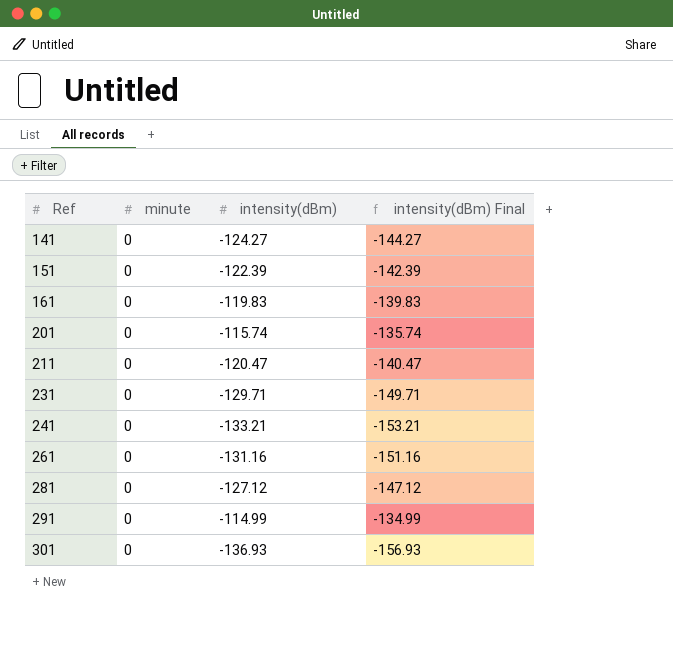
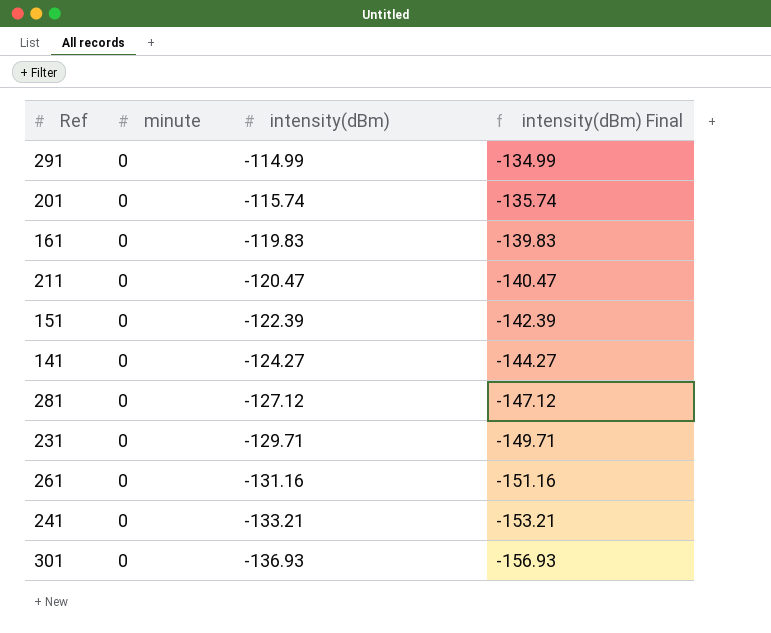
row order: Ref ascending -> intensity(dBm) descending

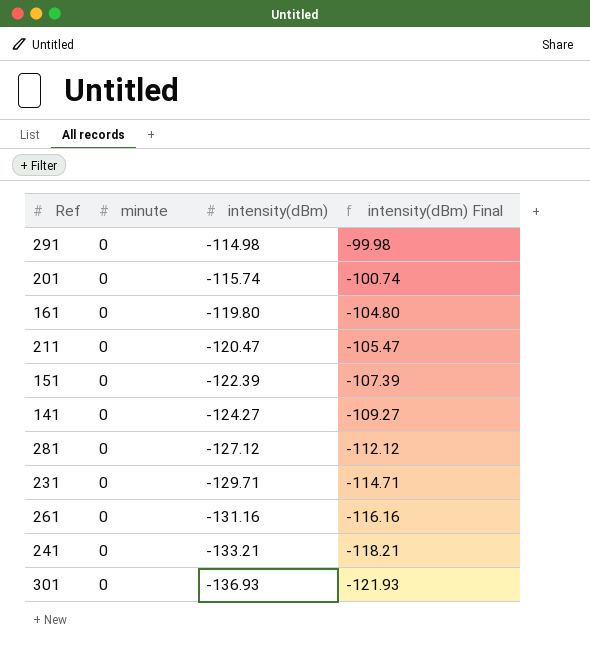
column intensity(dBm) Final | formula: [intensity(dBm)] - 20 -> [intensity(dBm)] + 15
291 | intensity(dBm): -114.99 -> -114.98
161 | intensity(dBm): -119.83 -> -119.80

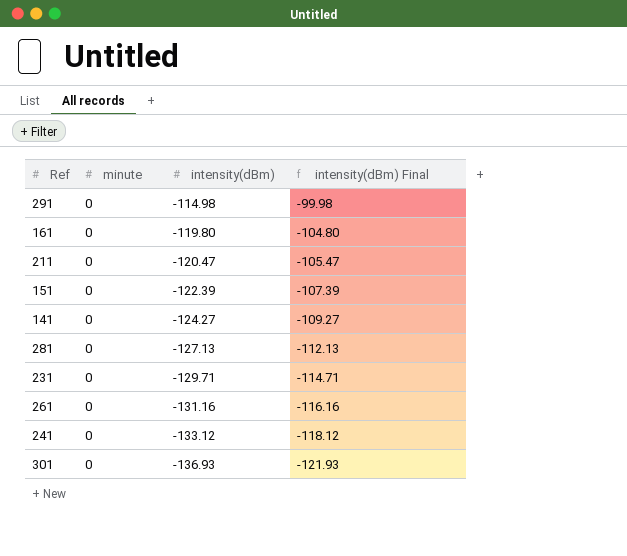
row 201: 0 | -115.74 | -100.74 -> none
281 | intensity(dBm): -127.12 -> -127.13
281 | intensity(dBm) Final: -112.12 -> -112.13
241 | intensity(dBm): -133.21 -> -133.12
241 | intensity(dBm) Final: -118.21 -> -118.12

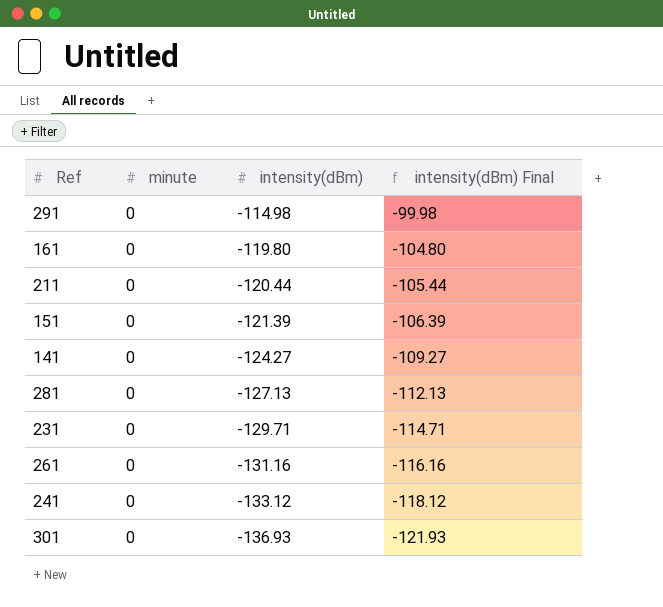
211 | intensity(dBm): -120.47 -> -120.44
211 | intensity(dBm) Final: -105.47 -> -105.44
151 | intensity(dBm): -122.39 -> -121.39
151 | intensity(dBm) Final: -107.39 -> -106.39

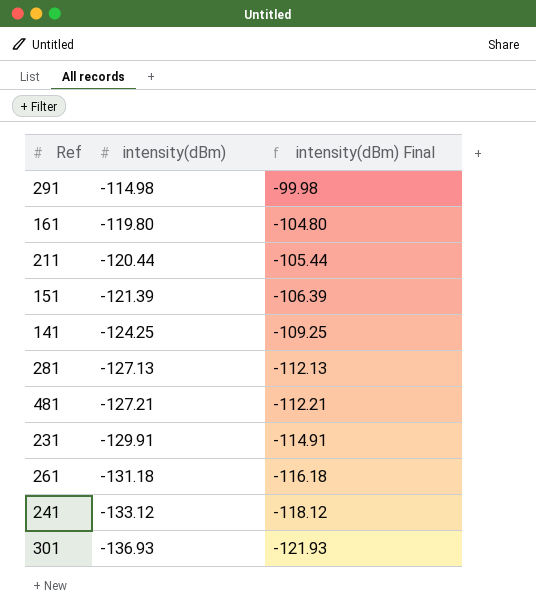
column minute | position: 2 -> none
141 | intensity(dBm): -124.27 -> -124.25
141 | intensity(dBm) Final: -109.27 -> -109.25
row 481: none -> -127.21 | -112.21
231 | intensity(dBm): -129.71 -> -129.91
231 | intensity(dBm) Final: -114.71 -> -114.91
261 | intensity(dBm): -131.16 -> -131.18
261 | intensity(dBm) Final: -116.16 -> -116.18

